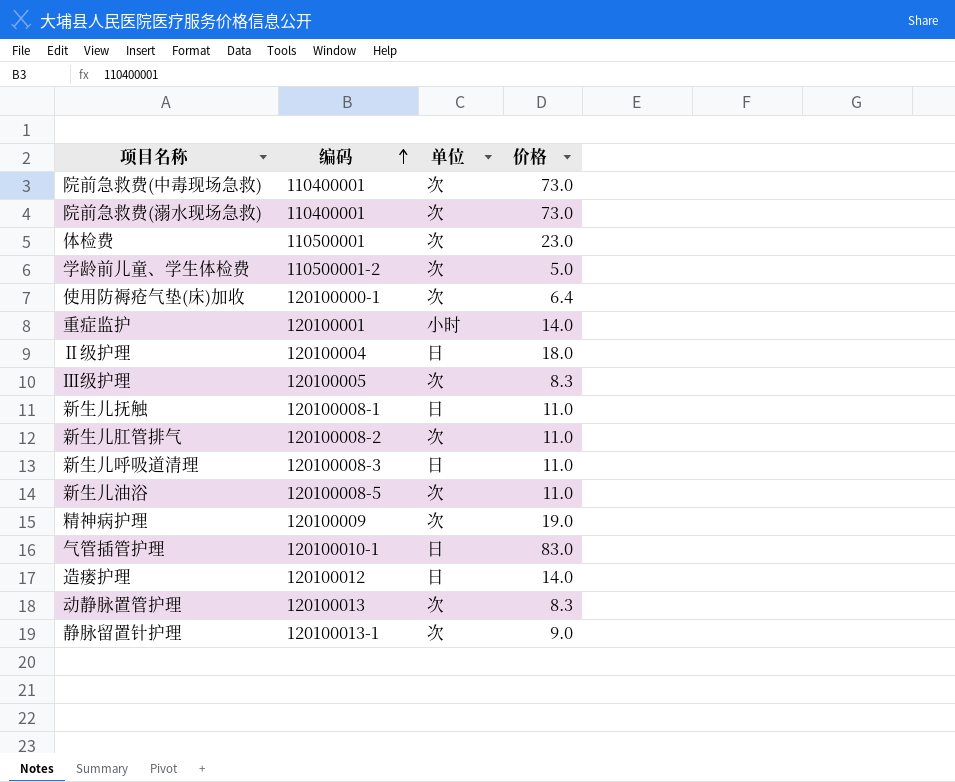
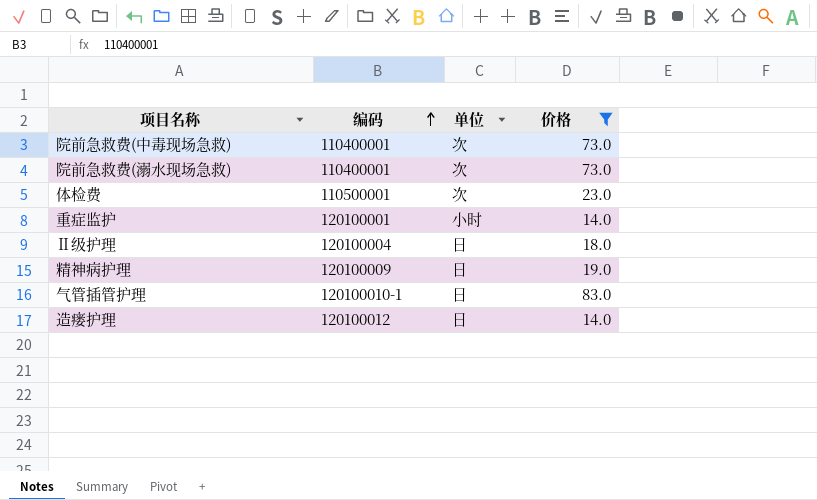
filter: none -> 价格 >= 14.0
精神病护理 | 单位: 次 -> 日

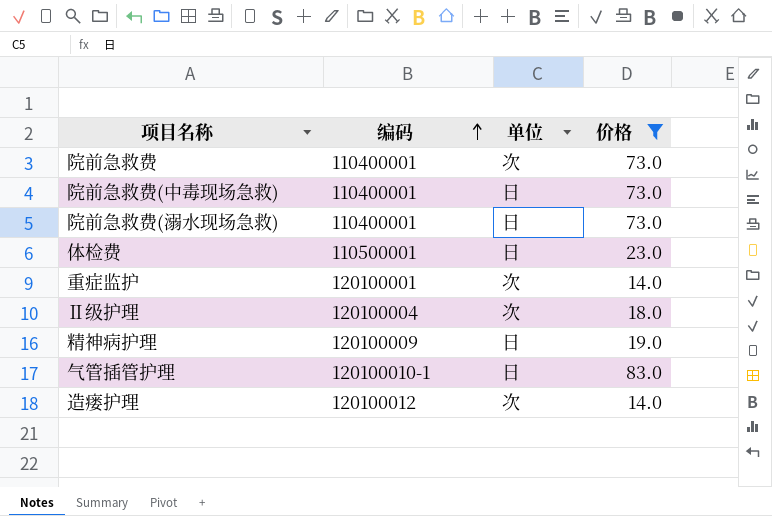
row 院前急救费: none -> 110400001 | 次 | 73.0
院前急救费(中毒现场急救) | 单位: 次 -> 日
院前急救费(溺水现场急救) | 单位: 次 -> 日
体检费 | 单位: 次 -> 日
重症监护 | 单位: 小时 -> 次
Ⅱ级护理 | 单位: 日 -> 次
造瘘护理 | 单位: 日 -> 次

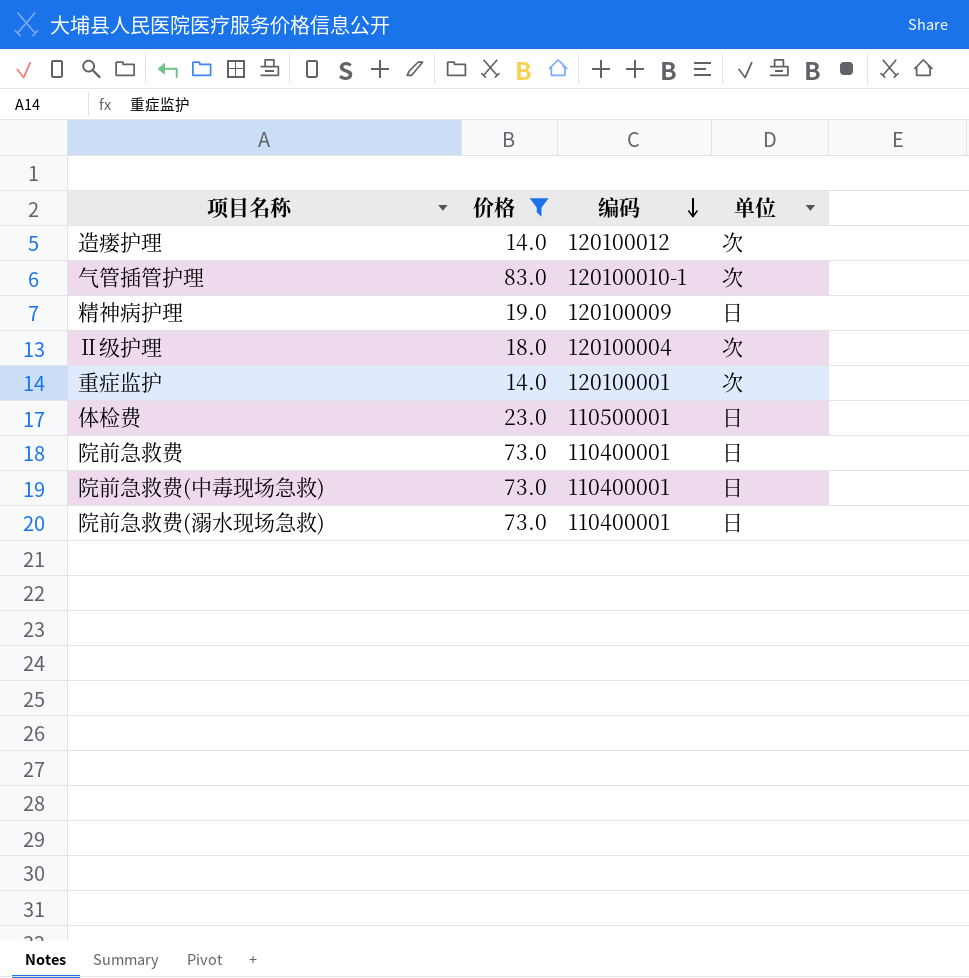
row order: 编码 ascending -> 编码 descending
column 价格 | position: 4 -> 2
气管插管护理 | 单位: 日 -> 次
院前急救费 | 单位: 次 -> 日

